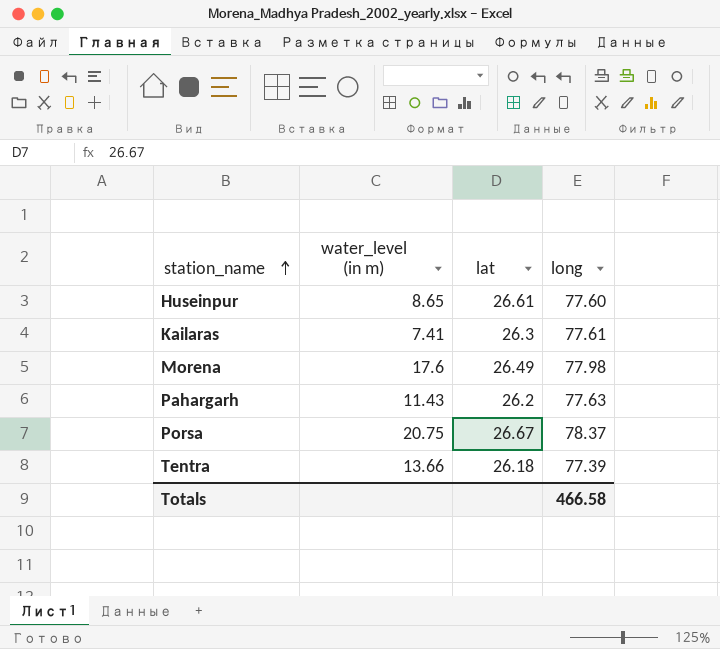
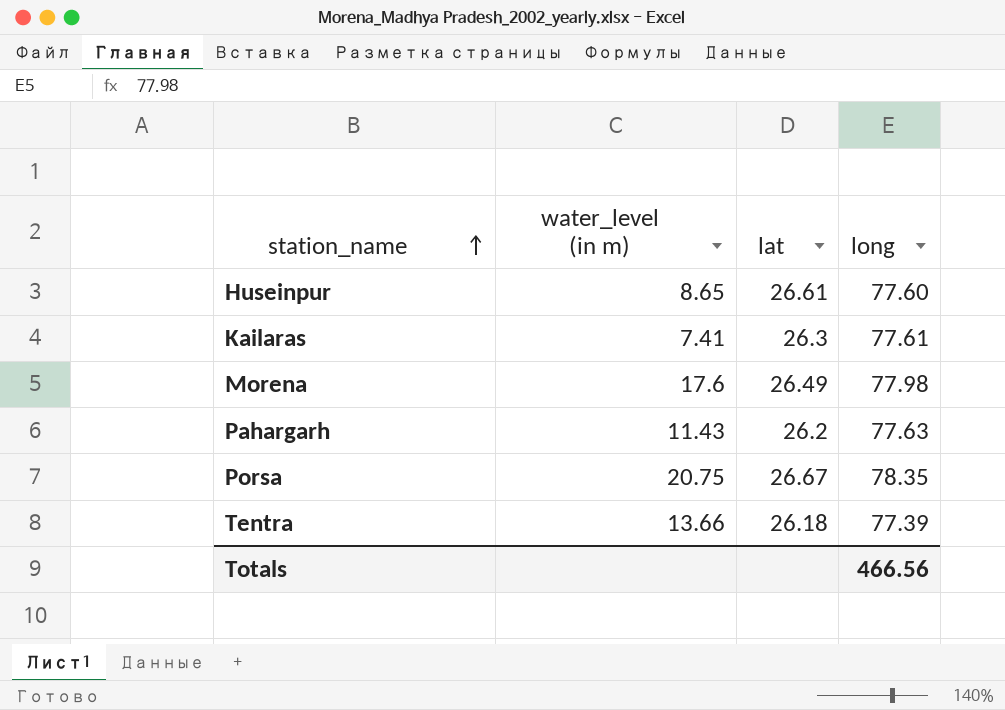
Porsa | long: 78.37 -> 78.35
Totals | long: 466.58 -> 466.56

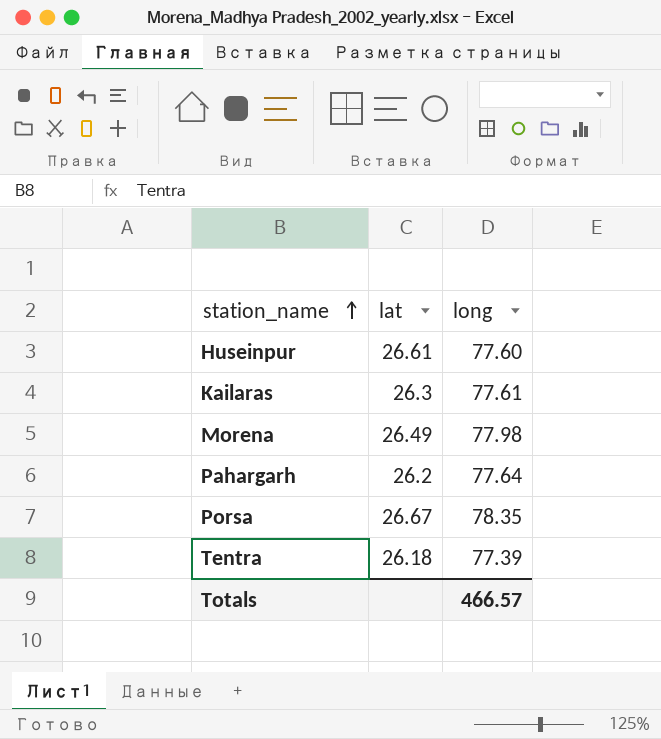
column water_level (in m) | position: 2 -> none
Pahargarh | long: 77.63 -> 77.64
Totals | long: 466.56 -> 466.57

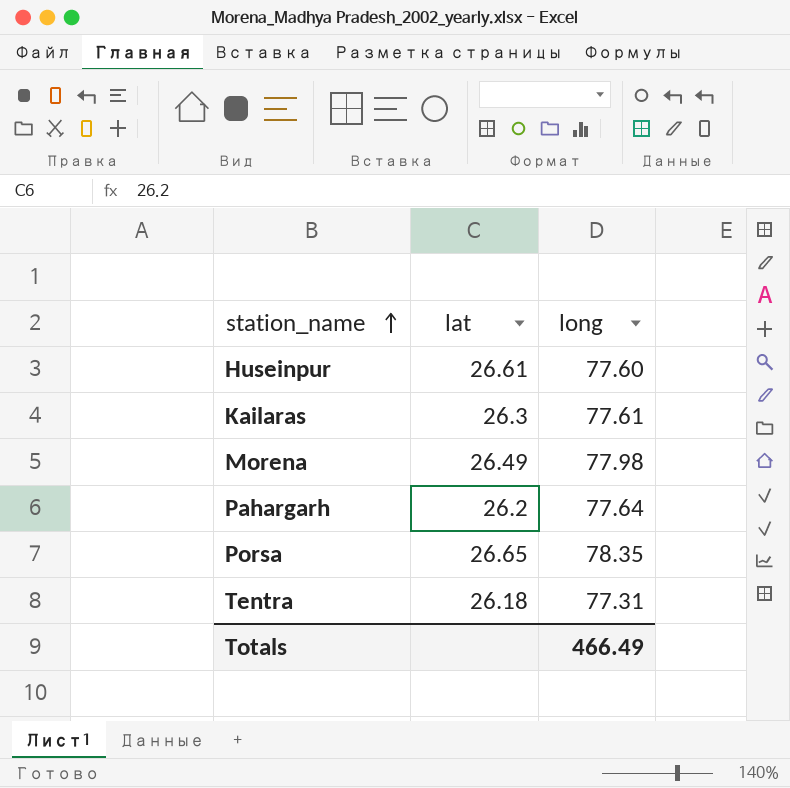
Porsa | lat: 26.67 -> 26.65
Tentra | long: 77.39 -> 77.31
Totals | long: 466.57 -> 466.49

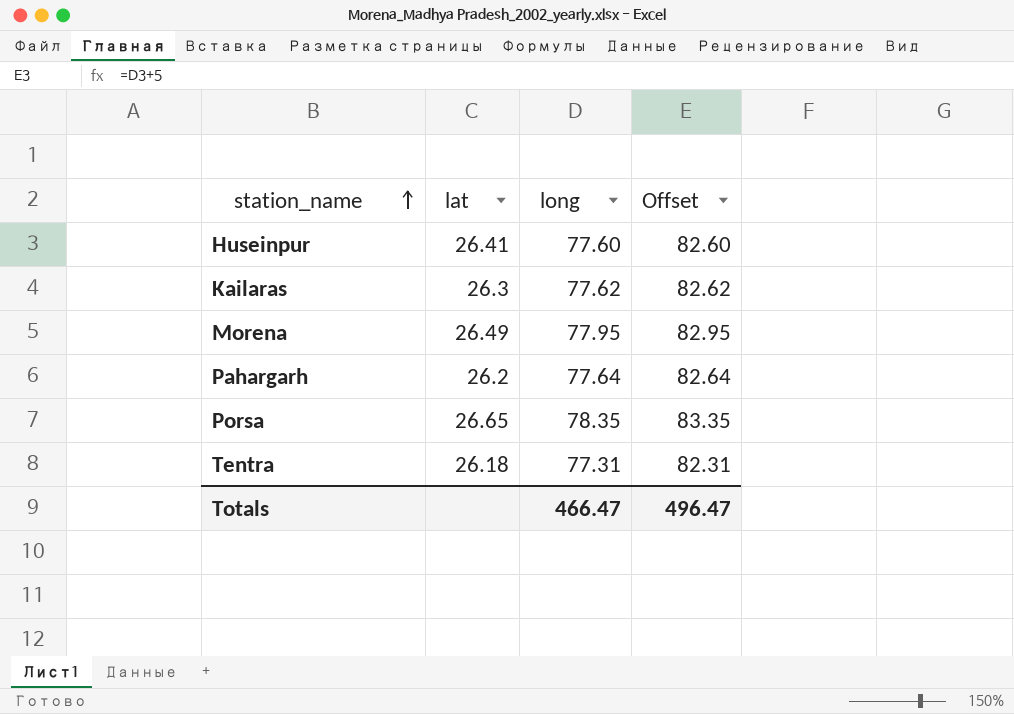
column Offset | formula: none -> [long] + 5
Huseinpur | lat: 26.61 -> 26.41
Kailaras | long: 77.61 -> 77.62
Morena | long: 77.98 -> 77.95
Totals | long: 466.49 -> 466.47

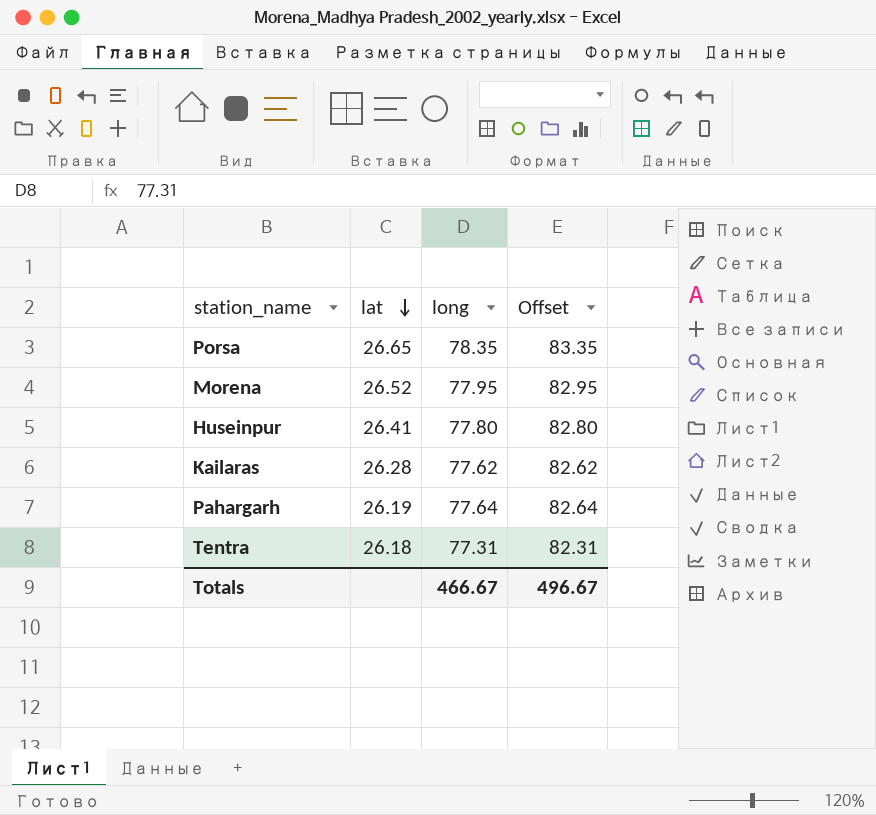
row order: station_name ascending -> lat descending
Morena | lat: 26.49 -> 26.52
Huseinpur | long: 77.60 -> 77.80
Huseinpur | Offset: 82.60 -> 82.80
Kailaras | lat: 26.3 -> 26.28
Pahargarh | lat: 26.2 -> 26.19
Totals | long: 466.47 -> 466.67
Totals | Offset: 496.47 -> 496.67

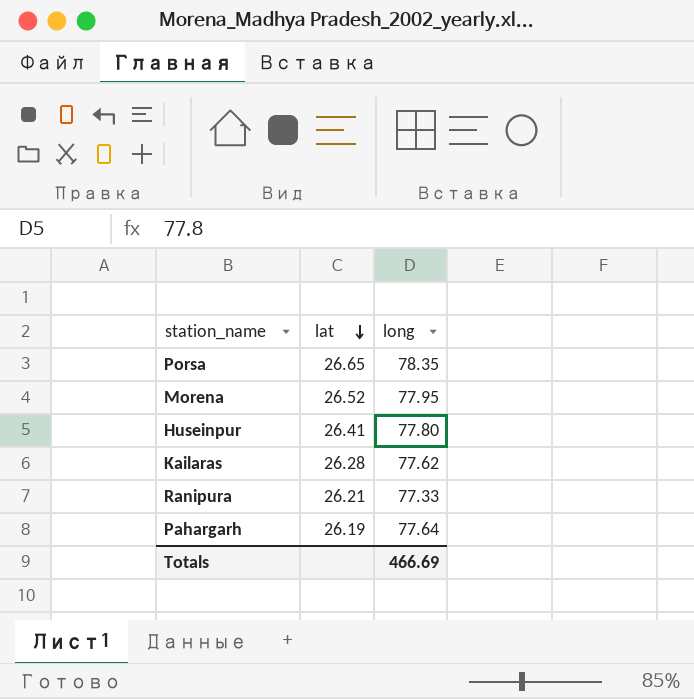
column Offset | formula: [long] + 5 -> none
row Tentra: 26.18 | 77.31 | 82.31 -> none
row Ranipura: none -> 26.21 | 77.33
Totals | long: 466.67 -> 466.69

